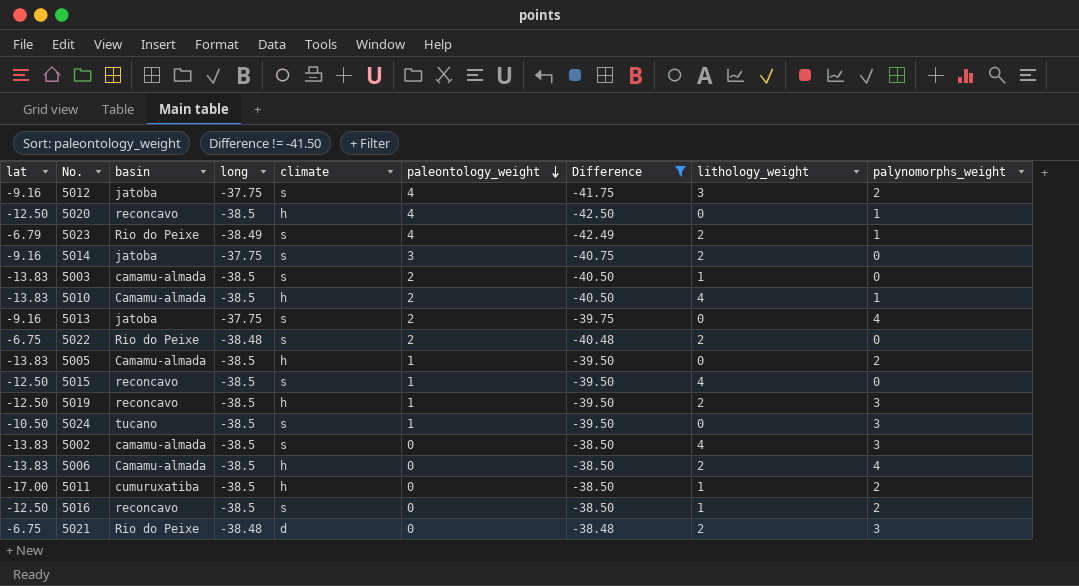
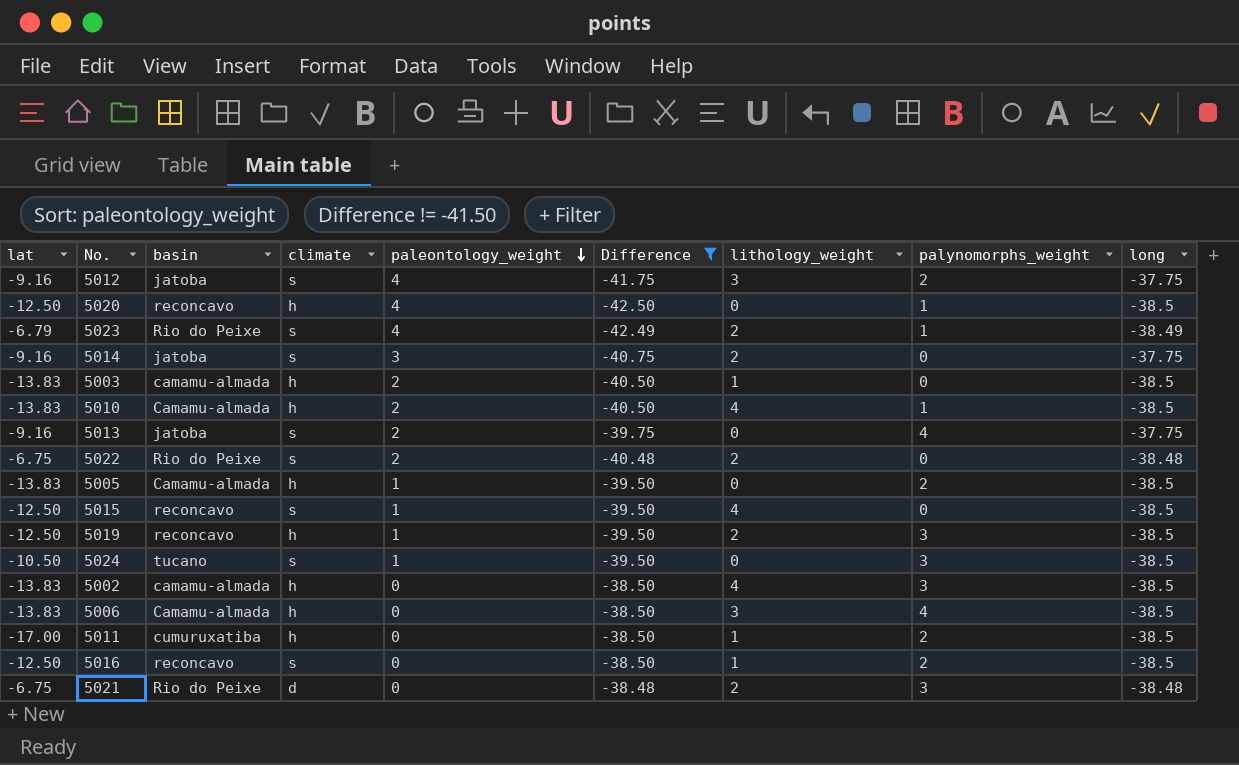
column long | position: 4 -> 9
5003 | climate: s -> h
5002 | climate: s -> h
5006 | lithology_weight: 2 -> 3

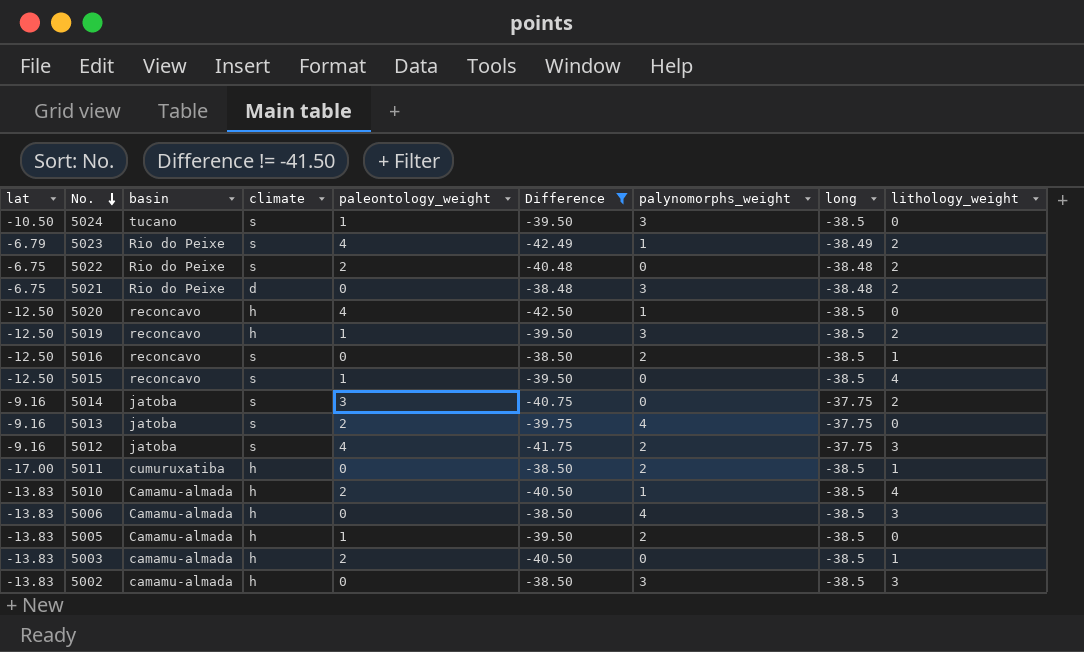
row order: paleontology_weight descending -> No. descending
column lithology_weight | position: 7 -> 9
5002 | lithology_weight: 4 -> 3

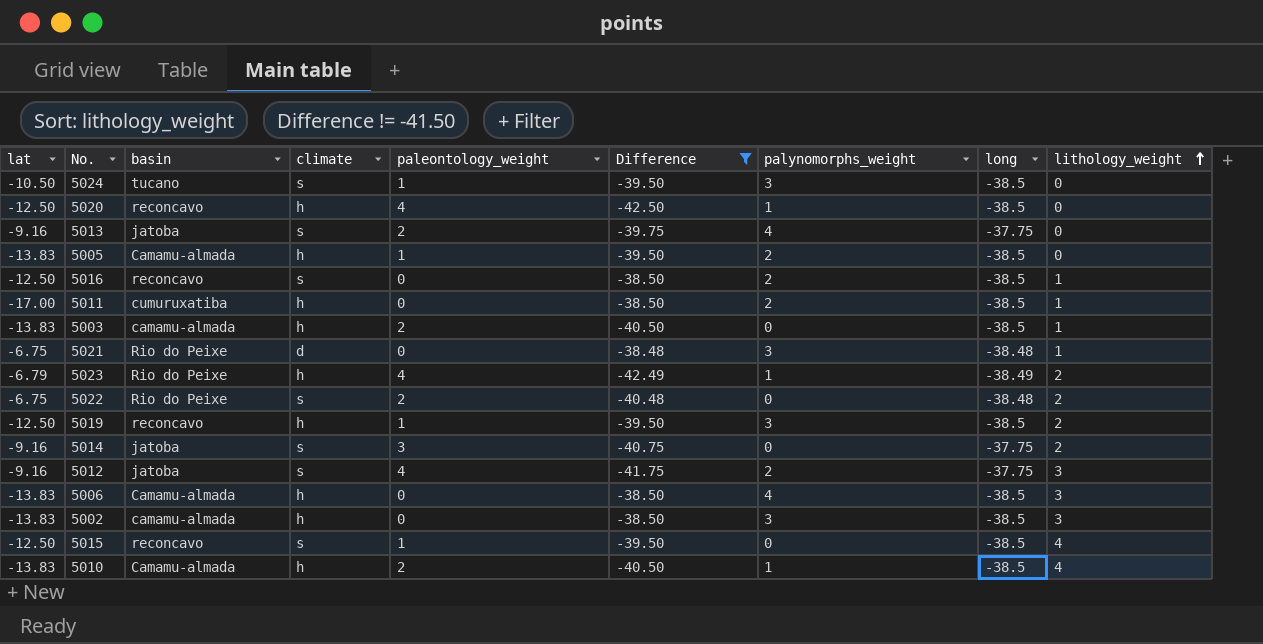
row order: No. descending -> lithology_weight ascending
5021 | lithology_weight: 2 -> 1
5023 | climate: s -> h

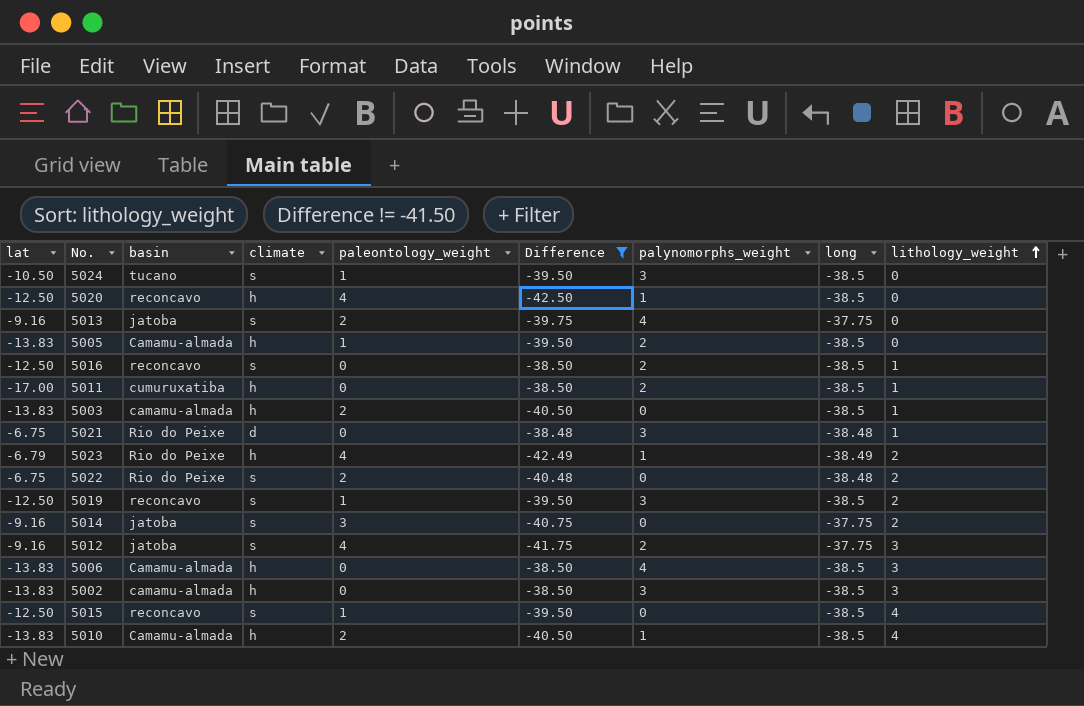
5019 | climate: h -> s

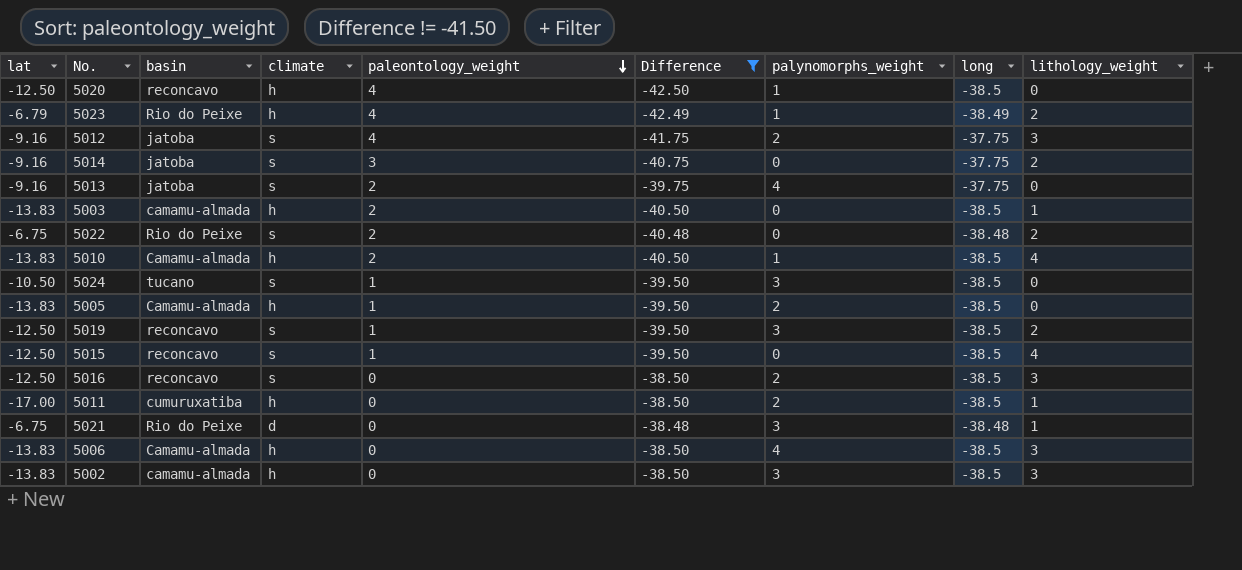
row order: lithology_weight ascending -> paleontology_weight descending
5016 | lithology_weight: 1 -> 3

